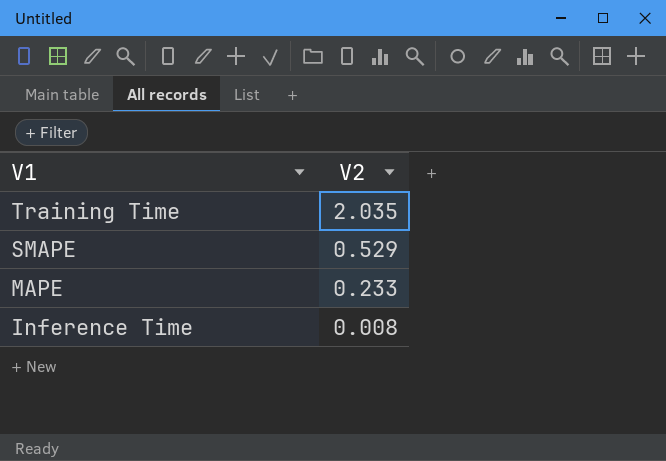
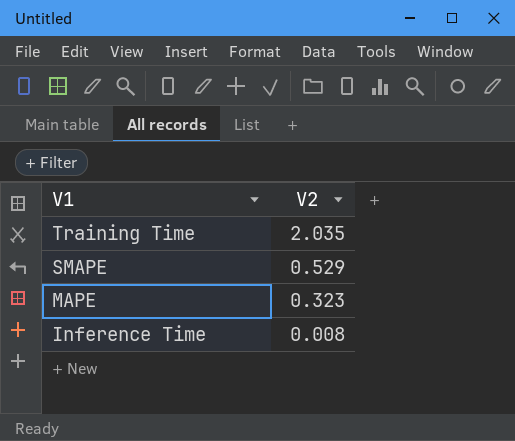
MAPE | V2: 0.233 -> 0.323

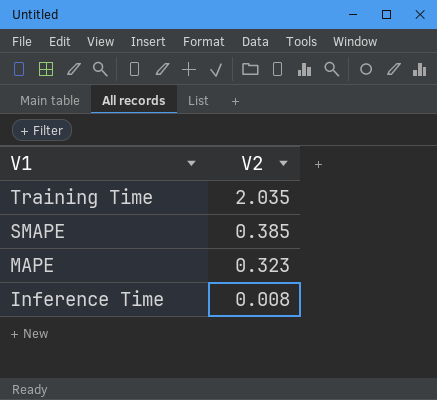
SMAPE | V2: 0.529 -> 0.385

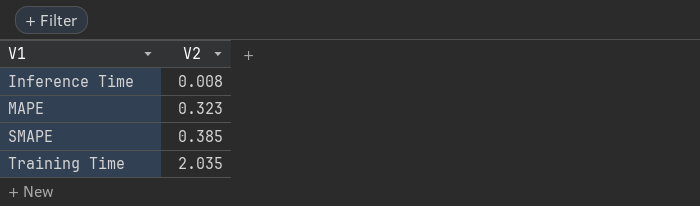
row order: V1 descending -> V1 ascending

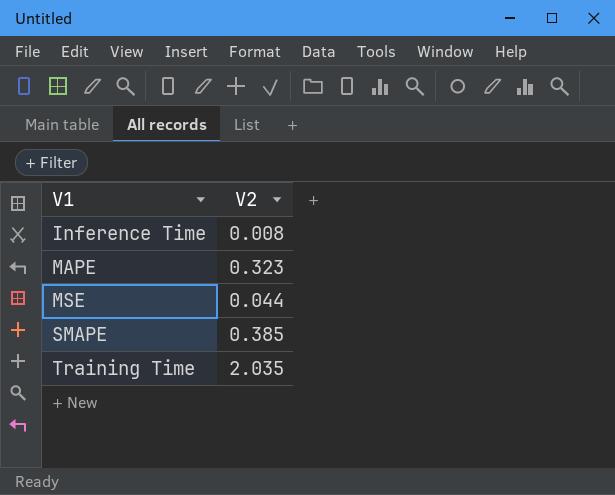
row MSE: none -> 0.044

